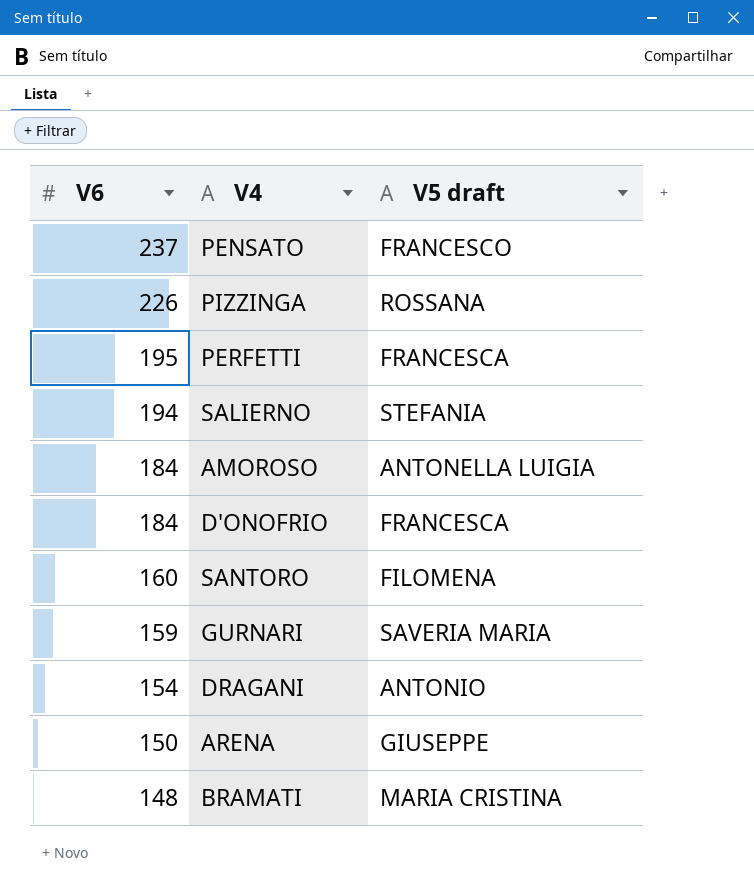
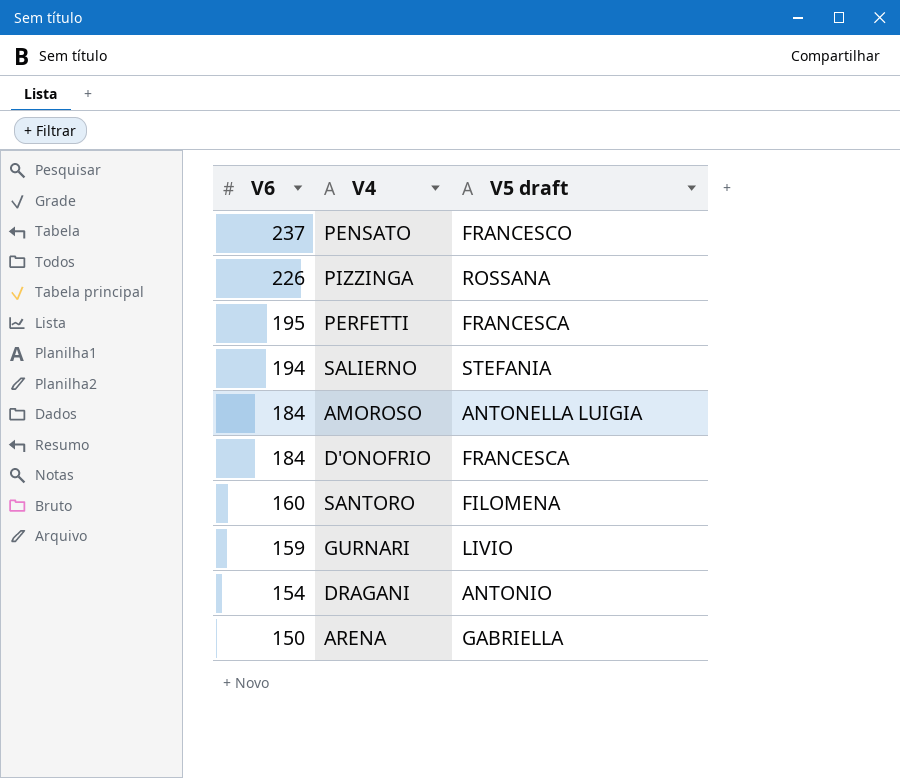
row BRAMATI: 148 | MARIA CRISTINA -> none
GURNARI | V5 draft: SAVERIA MARIA -> LIVIO
ARENA | V5 draft: GIUSEPPE -> GABRIELLA

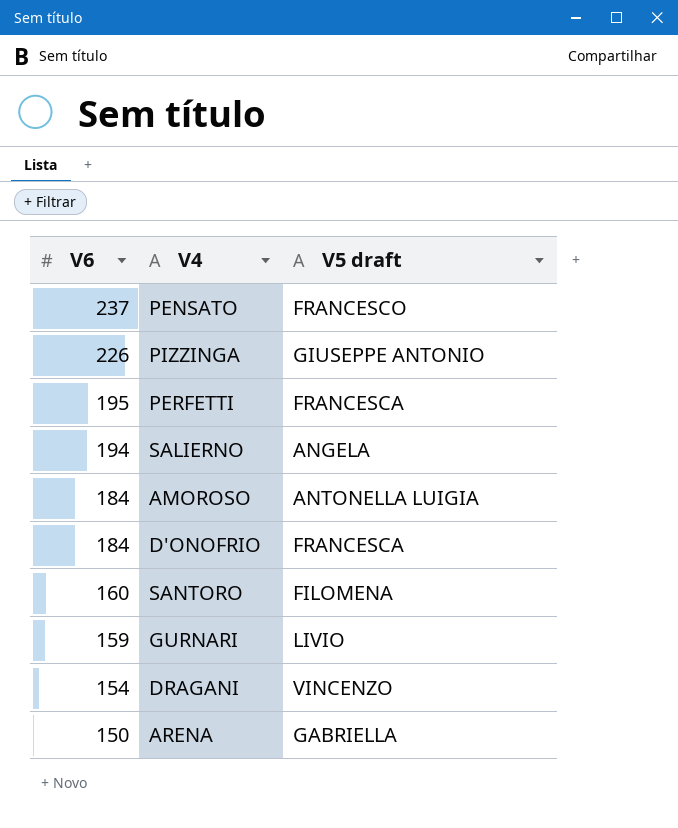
PIZZINGA | V5 draft: ROSSANA -> GIUSEPPE ANTONIO
SALIERNO | V5 draft: STEFANIA -> ANGELA
DRAGANI | V5 draft: ANTONIO -> VINCENZO

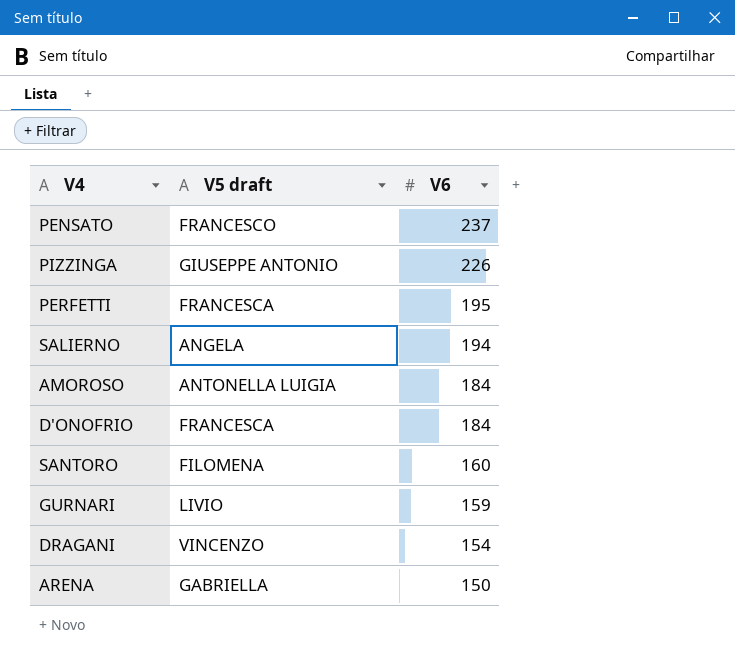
column V6 | position: 1 -> 3

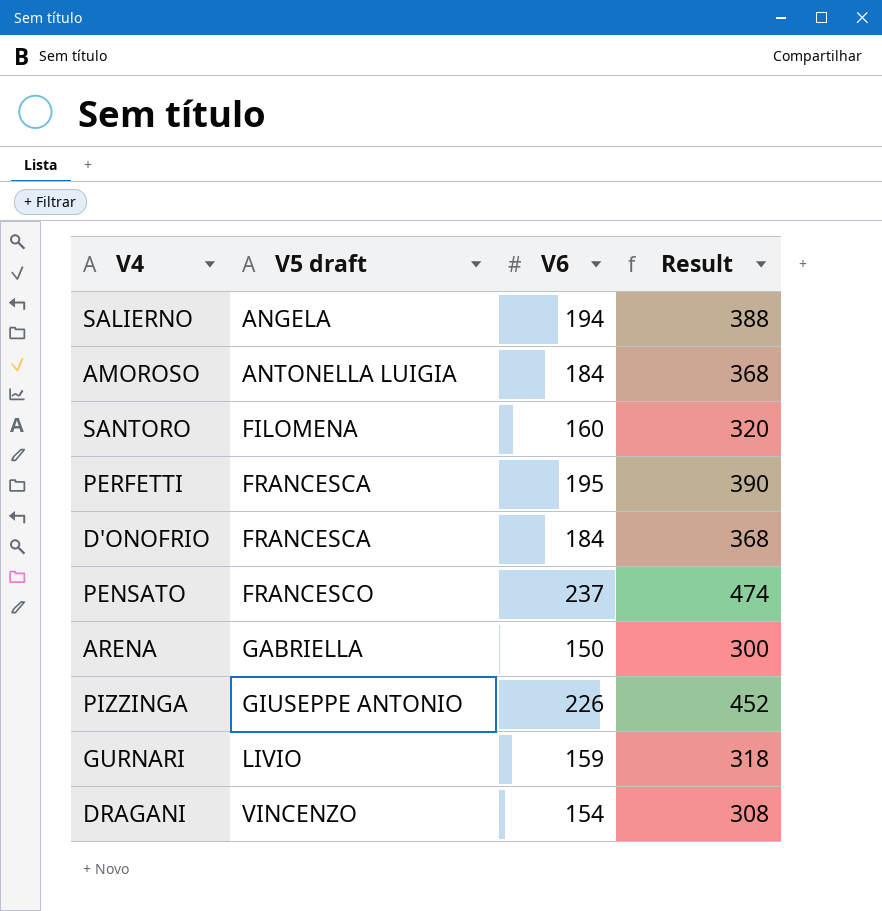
row order: V6 descending -> V5 draft ascending
column Result | formula: none -> [V6] * 2

